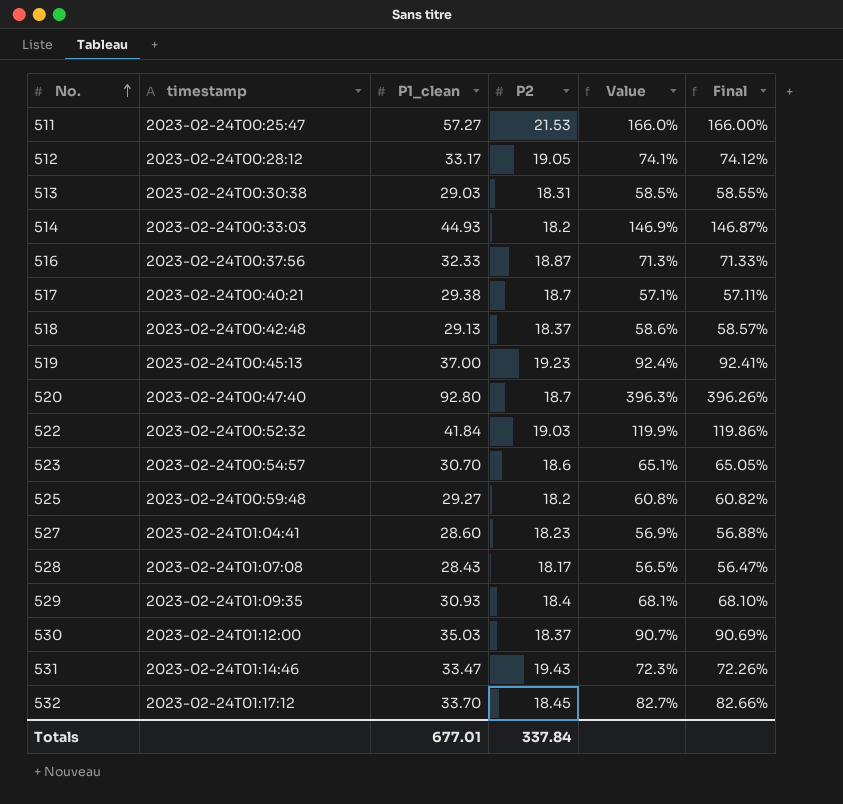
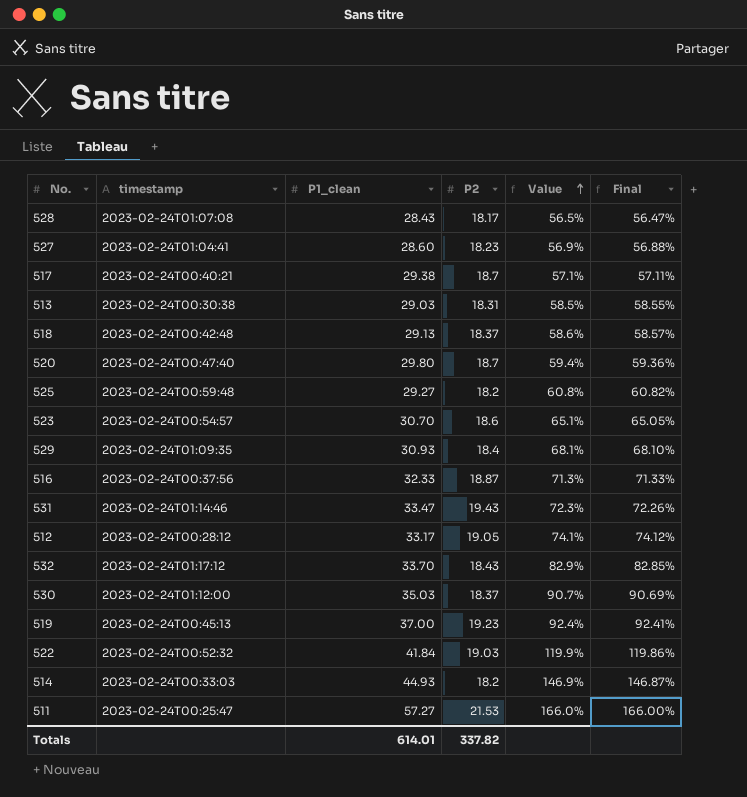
row order: No. ascending -> Value ascending
520 | P1_clean: 92.80 -> 29.80
520 | Value: 396.3% -> 59.4%
520 | Final: 396.26% -> 59.36%
532 | P2: 18.45 -> 18.43
532 | Value: 82.7% -> 82.9%
532 | Final: 82.66% -> 82.85%
Totals | P1_clean: 677.01 -> 614.01
Totals | P2: 337.84 -> 337.82

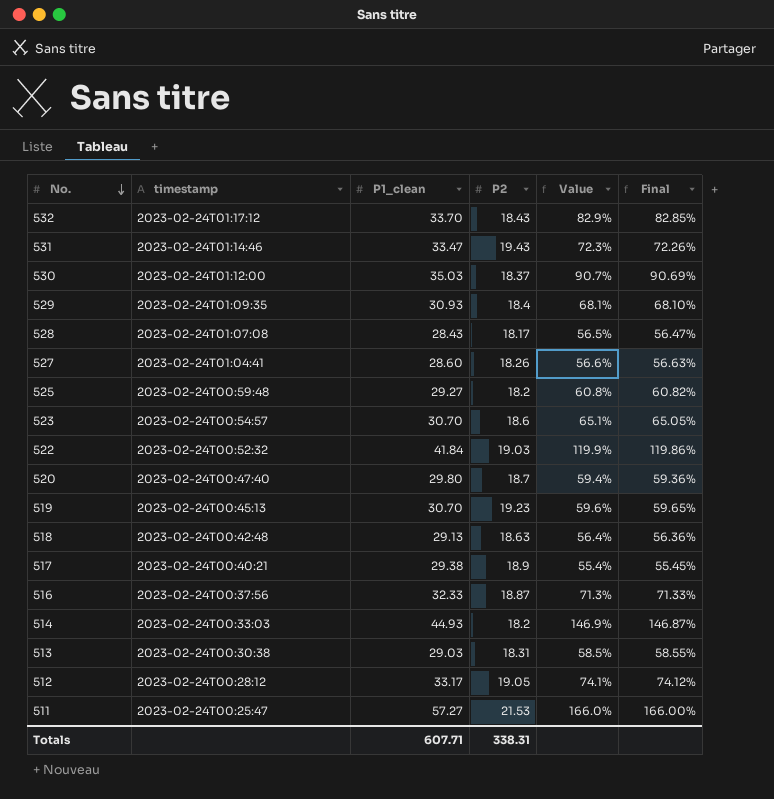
row order: Value ascending -> No. descending
527 | P2: 18.23 -> 18.26
527 | Value: 56.9% -> 56.6%
527 | Final: 56.88% -> 56.63%
519 | P1_clean: 37.00 -> 30.70
519 | Value: 92.4% -> 59.6%
519 | Final: 92.41% -> 59.65%
518 | P2: 18.37 -> 18.63
518 | Value: 58.6% -> 56.4%
518 | Final: 58.57% -> 56.36%
517 | P2: 18.7 -> 18.9
517 | Value: 57.1% -> 55.4%
517 | Final: 57.11% -> 55.45%
Totals | P1_clean: 614.01 -> 607.71
Totals | P2: 337.82 -> 338.31

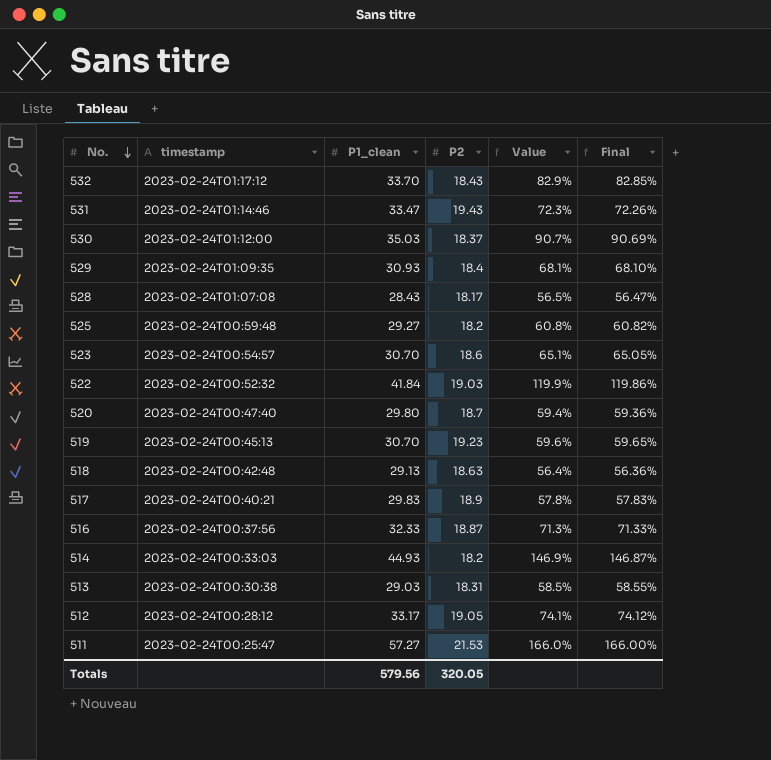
row 527: 2023-02-24T01:04:41 | 28.60 | 18.26 | 56.6% | 56.63% -> none
517 | P1_clean: 29.38 -> 29.83
517 | Value: 55.4% -> 57.8%
517 | Final: 55.45% -> 57.83%
Totals | P1_clean: 607.71 -> 579.56
Totals | P2: 338.31 -> 320.05

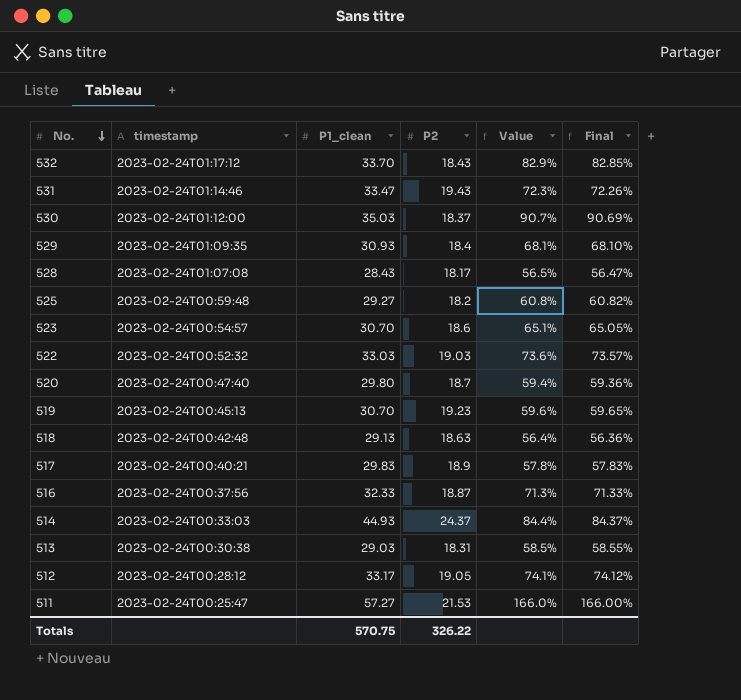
522 | P1_clean: 41.84 -> 33.03
522 | Value: 119.9% -> 73.6%
522 | Final: 119.86% -> 73.57%
514 | P2: 18.2 -> 24.37
514 | Value: 146.9% -> 84.4%
514 | Final: 146.87% -> 84.37%
Totals | P1_clean: 579.56 -> 570.75
Totals | P2: 320.05 -> 326.22

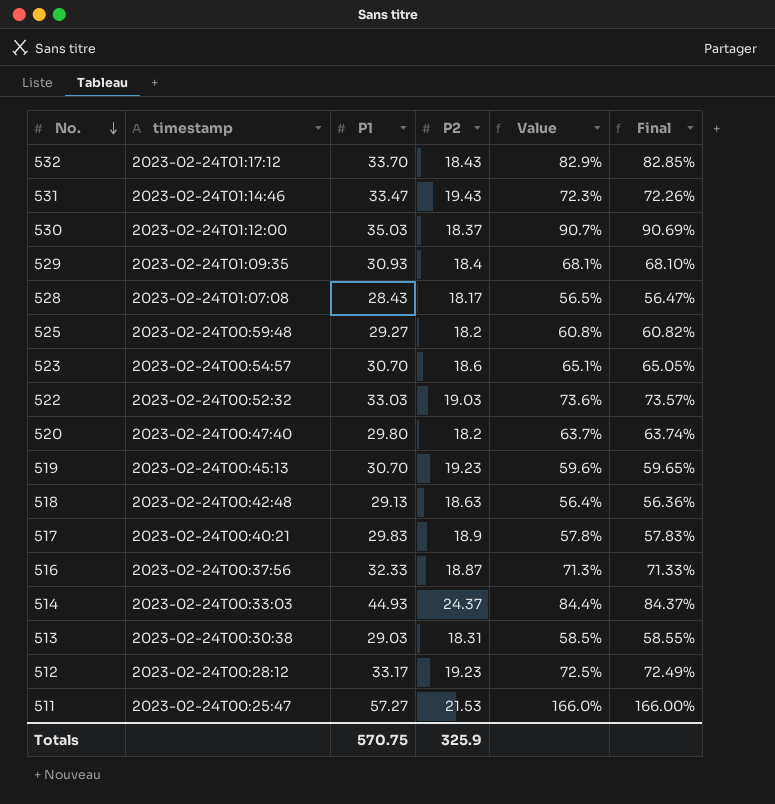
column name: P1_clean -> P1
520 | P2: 18.7 -> 18.2
520 | Value: 59.4% -> 63.7%
520 | Final: 59.36% -> 63.74%
512 | P2: 19.05 -> 19.23
512 | Value: 74.1% -> 72.5%
512 | Final: 74.12% -> 72.49%
Totals | P2: 326.22 -> 325.9

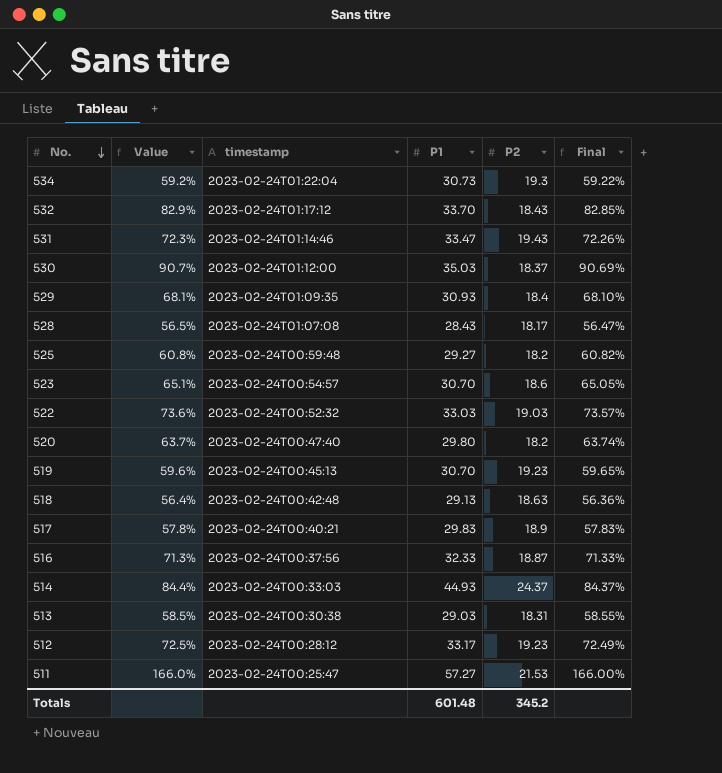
column Value | position: 5 -> 2
row 534: none -> 59.2% | 2023-02-24T01:22:04 | 30.73 | 19.3 | 59.22%
Totals | P1: 570.75 -> 601.48
Totals | P2: 325.9 -> 345.2

